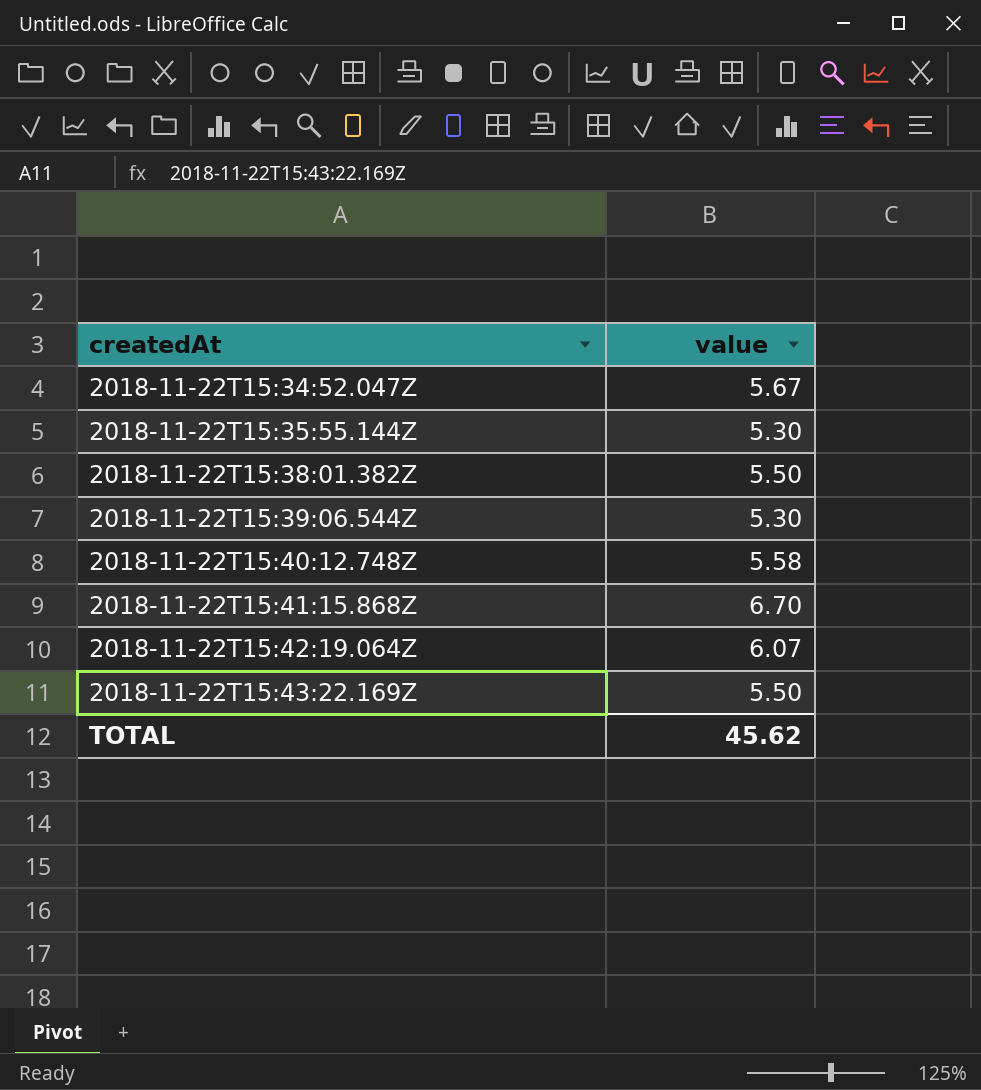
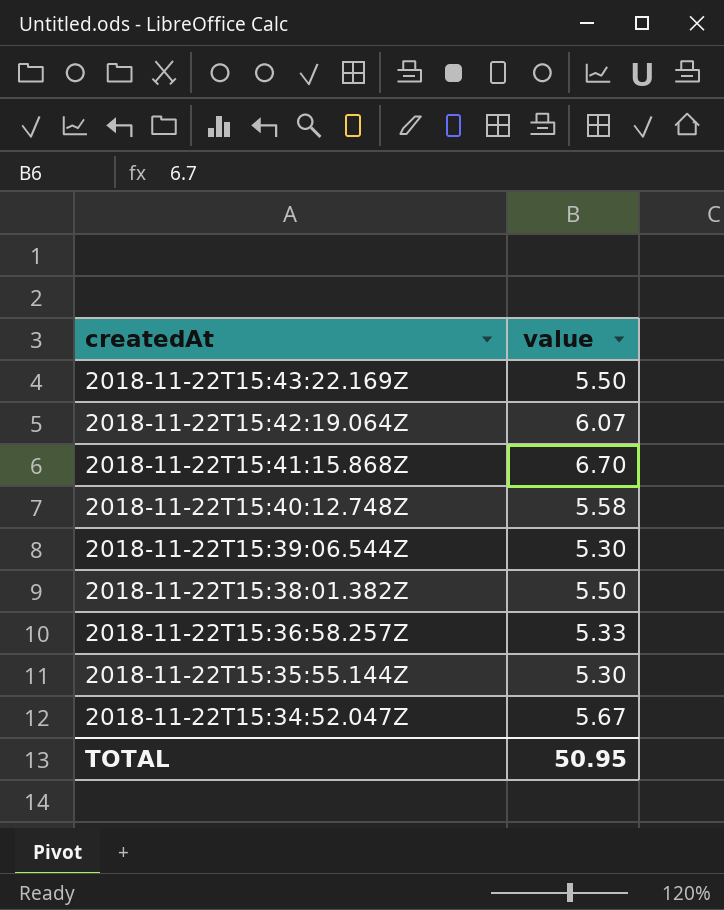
row order: createdAt ascending -> createdAt descending
row 2018-11-22T15:36:58.257Z: none -> 5.33
TOTAL | value: 45.62 -> 50.95

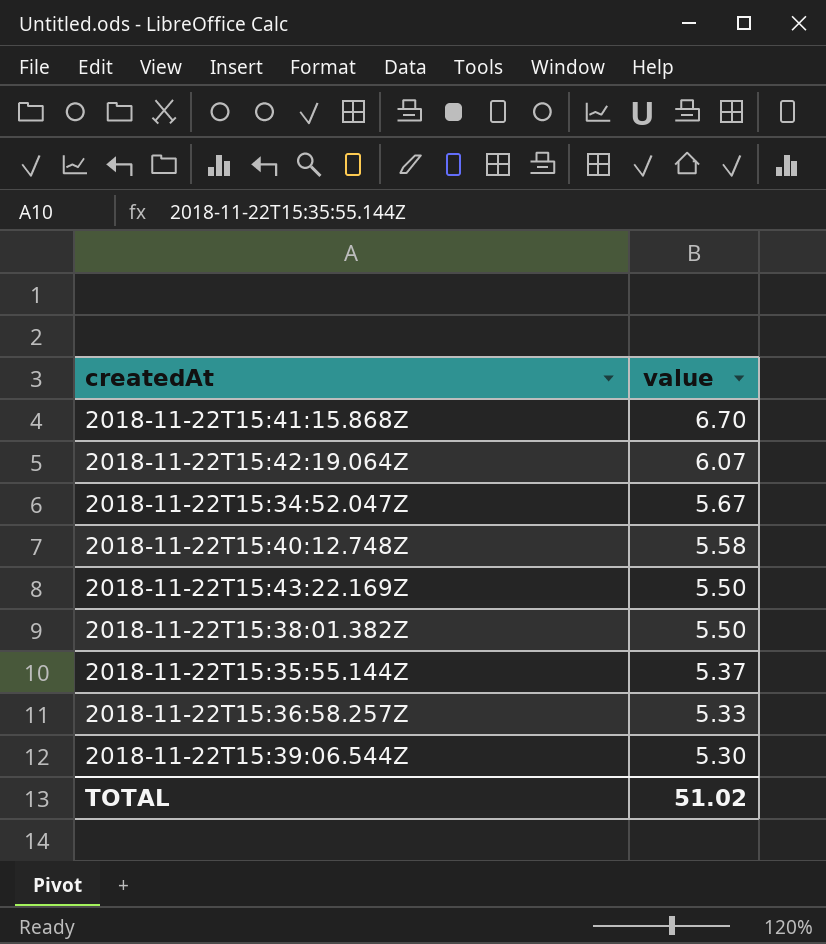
row order: createdAt descending -> value descending
2018-11-22T15:35:55.144Z | value: 5.30 -> 5.37
TOTAL | value: 50.95 -> 51.02

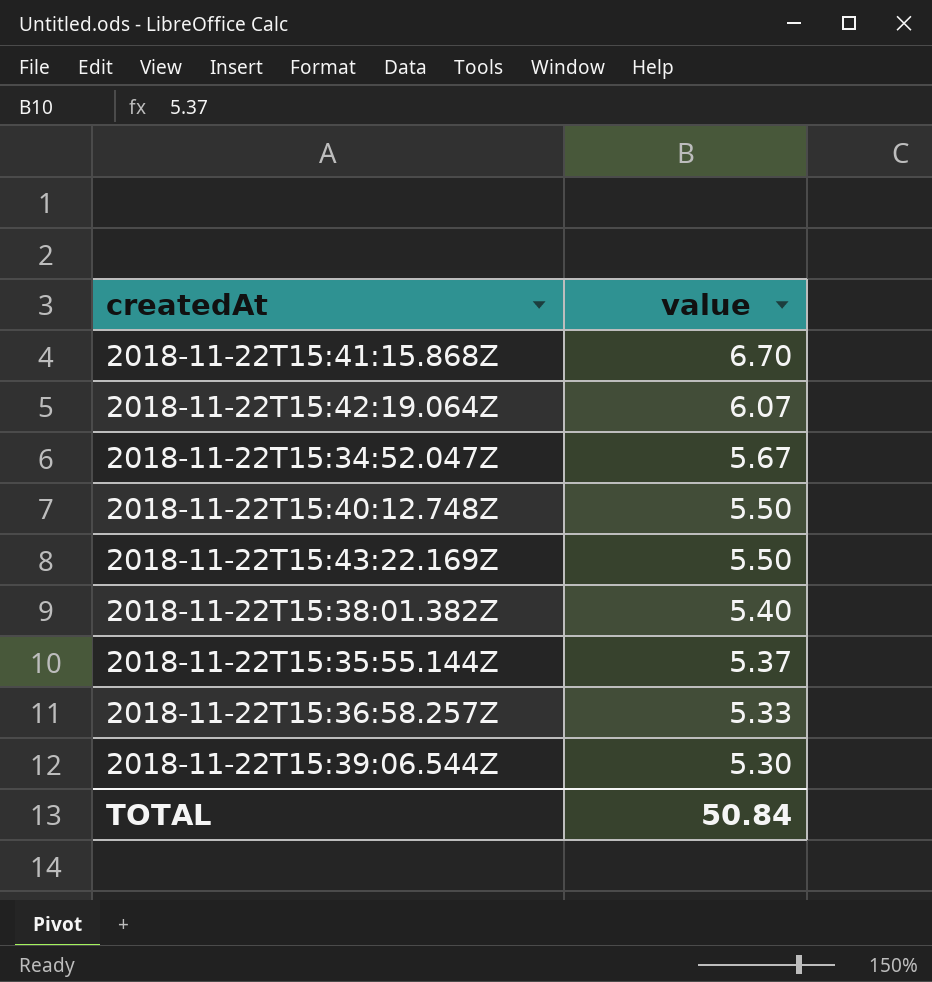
2018-11-22T15:40:12.748Z | value: 5.58 -> 5.50
2018-11-22T15:38:01.382Z | value: 5.50 -> 5.40
TOTAL | value: 51.02 -> 50.84

